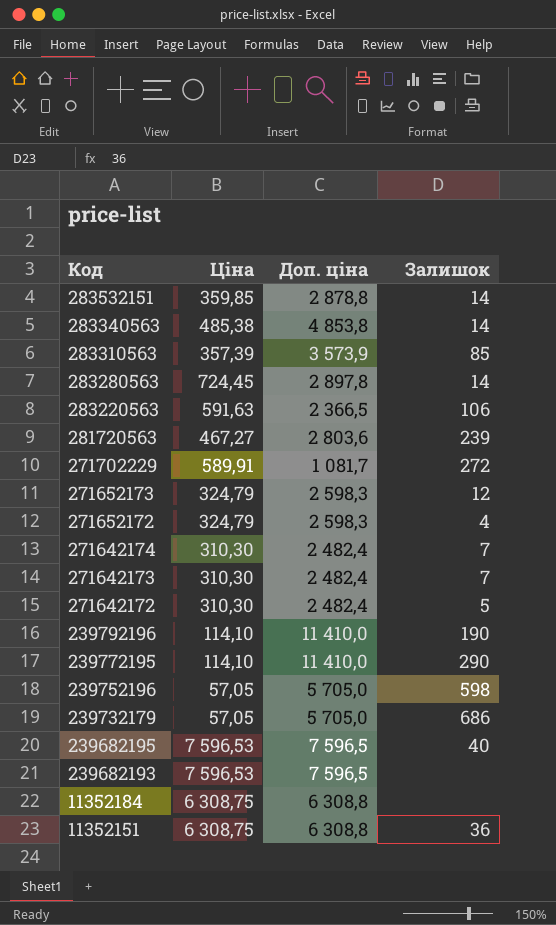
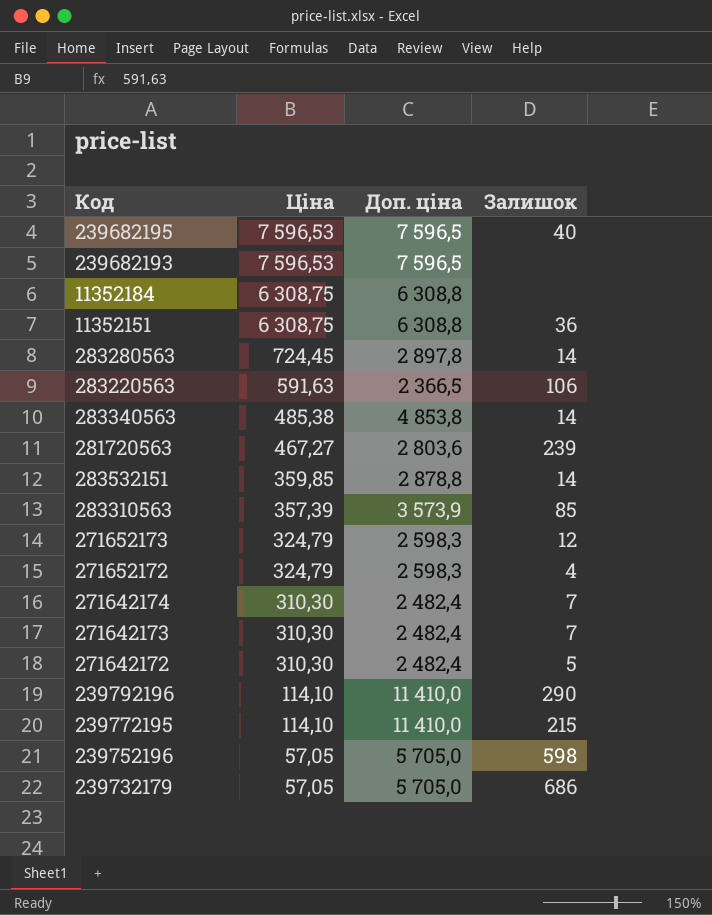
row order: Код descending -> Ціна descending
row 271702229: 589,91 | 1 081,7 | 272 -> none
239792196 | Залишок: 190 -> 290
239772195 | Залишок: 290 -> 215

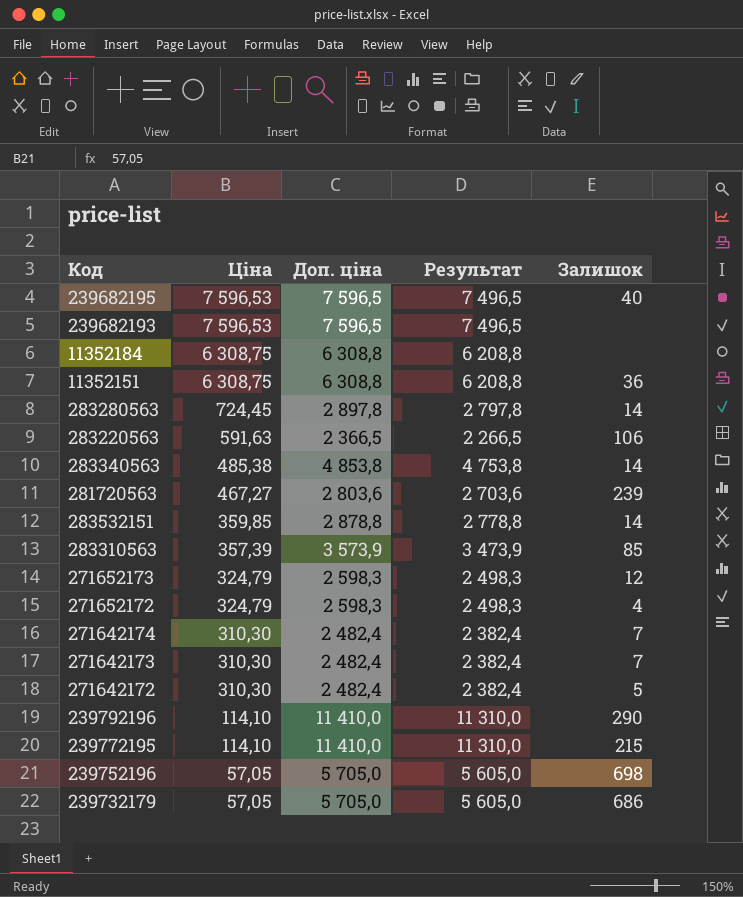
column Результат | formula: none -> [Доп. ціна] - 100
239752196 | Залишок: 598 -> 698

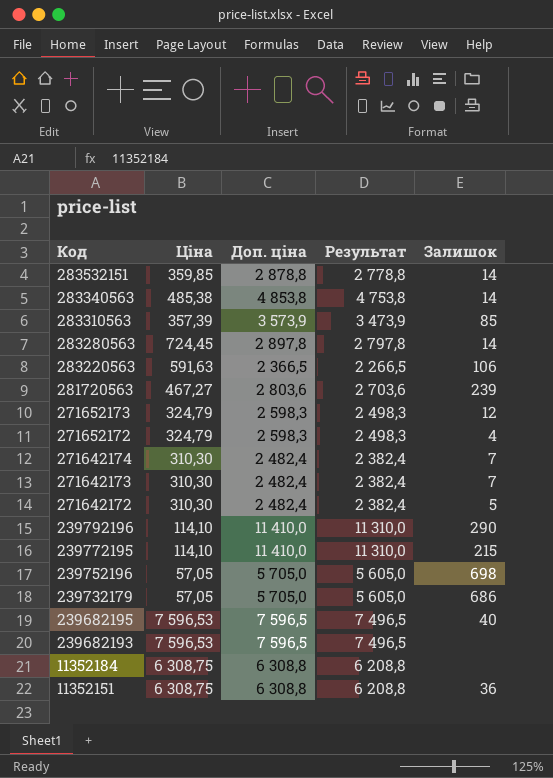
row order: Ціна descending -> Код descending

